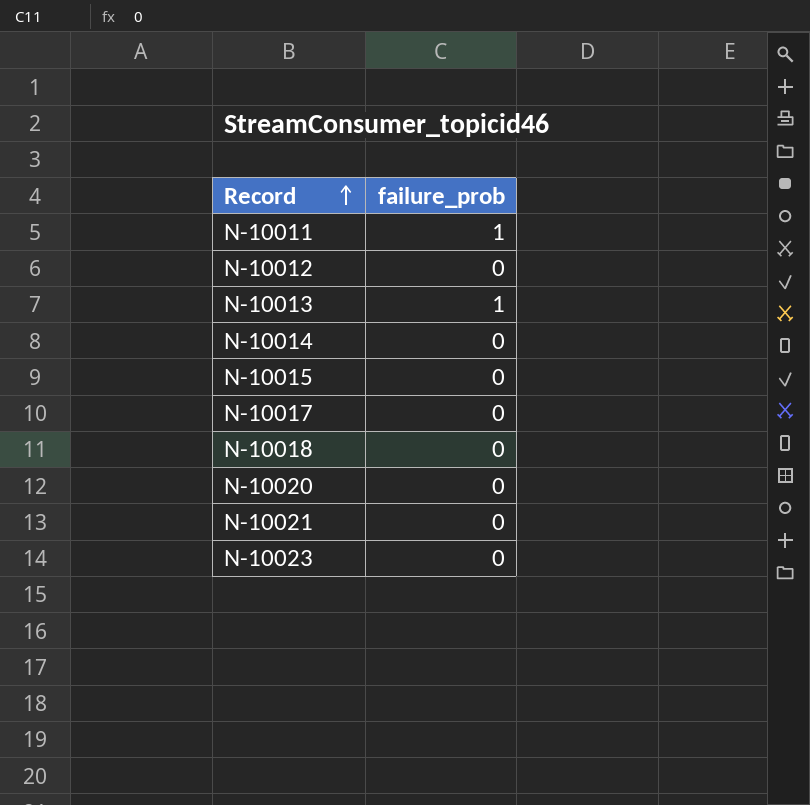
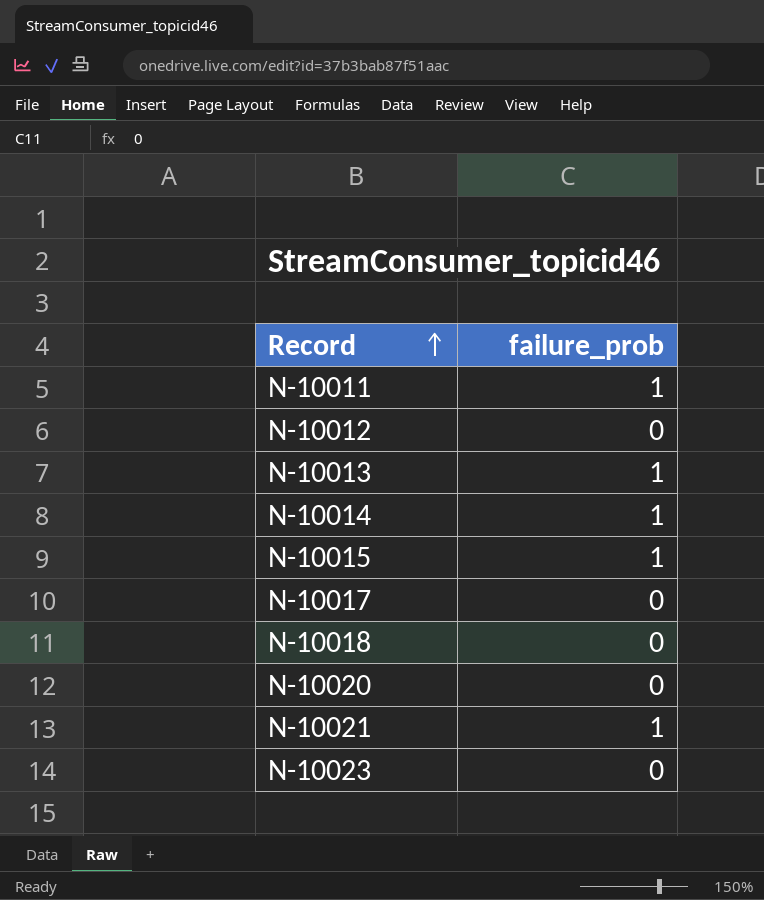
N-10014 | failure_prob: 0 -> 1
N-10015 | failure_prob: 0 -> 1
N-10021 | failure_prob: 0 -> 1

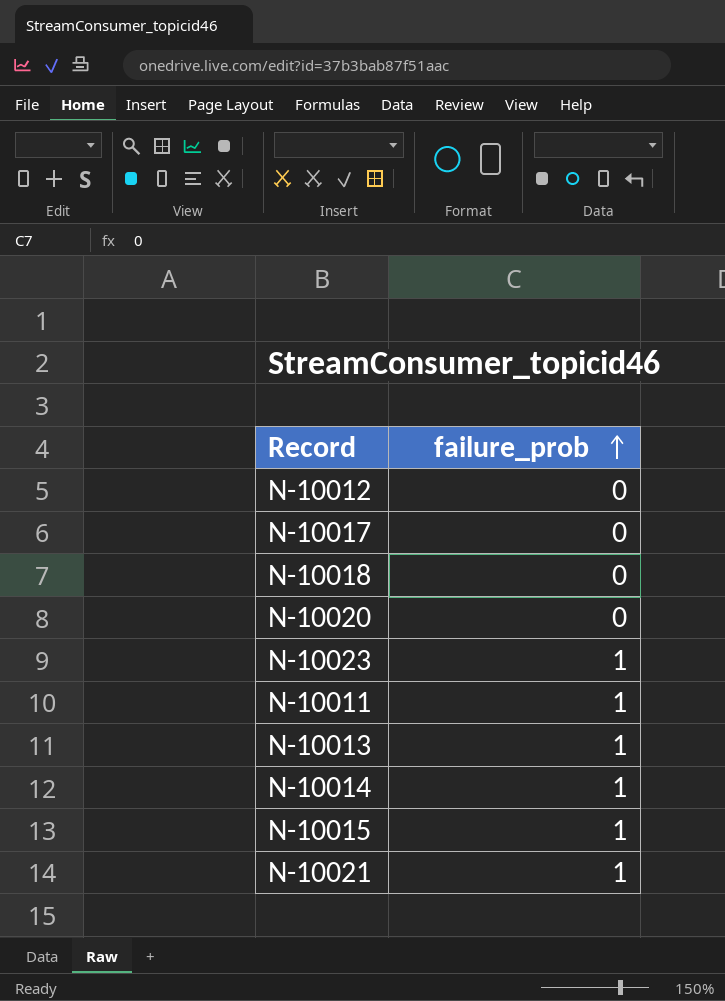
row order: Record ascending -> failure_prob ascending
N-10023 | failure_prob: 0 -> 1

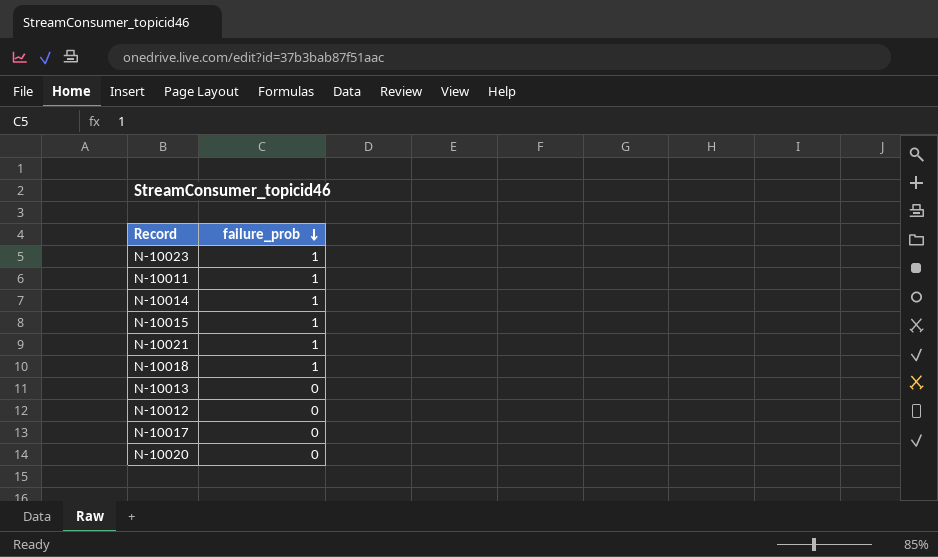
row order: failure_prob ascending -> failure_prob descending
N-10018 | failure_prob: 0 -> 1
N-10013 | failure_prob: 1 -> 0

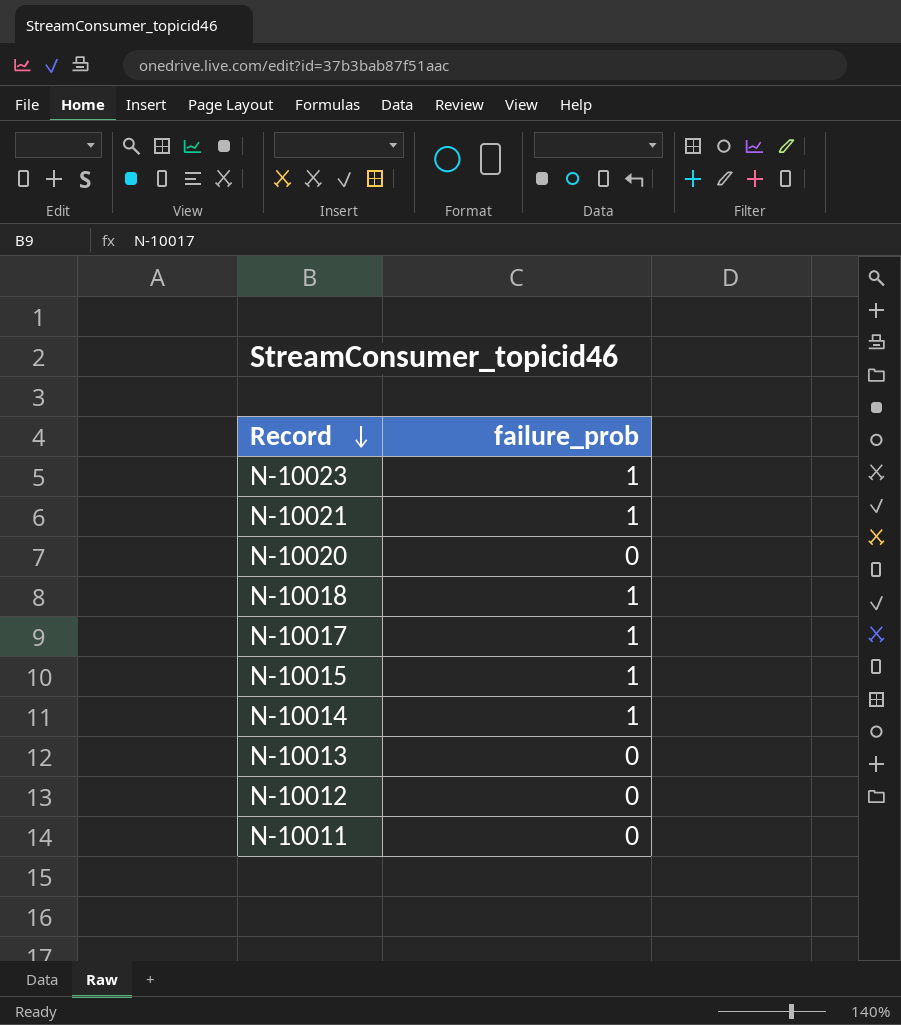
row order: failure_prob descending -> Record descending
N-10017 | failure_prob: 0 -> 1
N-10011 | failure_prob: 1 -> 0

